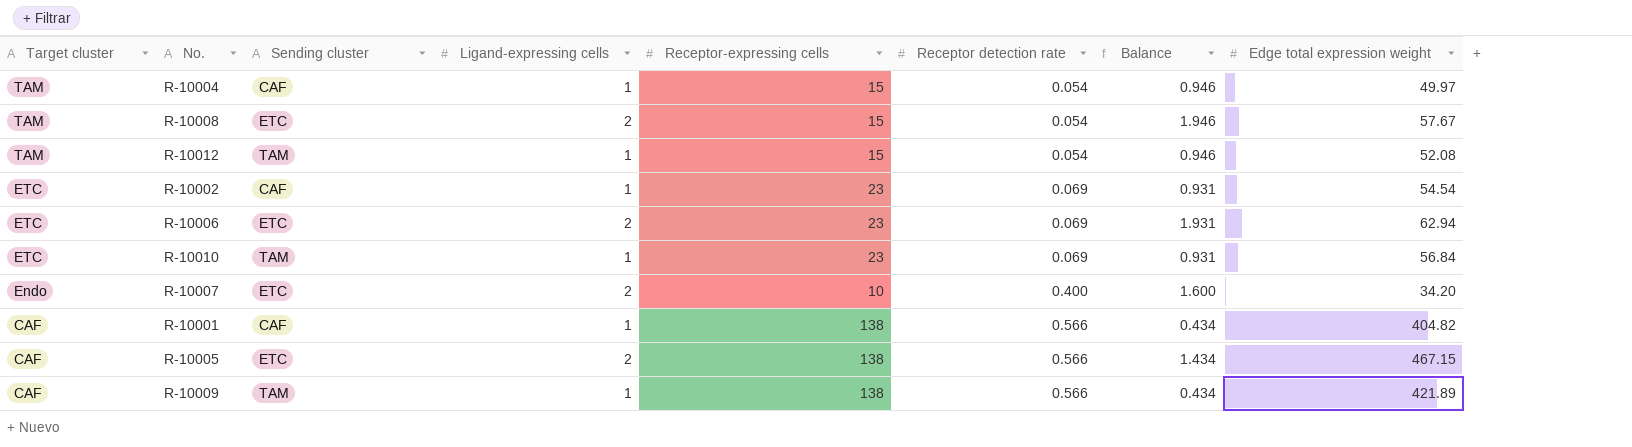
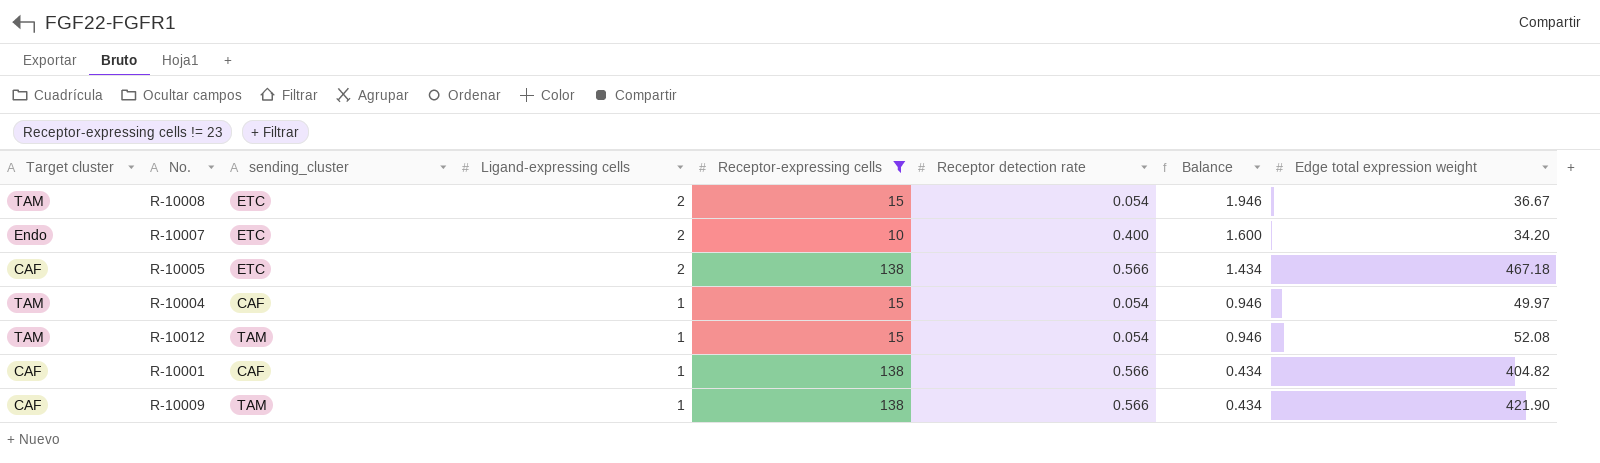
filter: none -> Receptor-expressing cells != 23
row order: Target cluster descending -> Ligand-expressing cells descending
column name: Sending cluster -> sending_cluster
R-10008 | Edge total expression weight: 57.67 -> 36.67
R-10005 | Edge total expression weight: 467.15 -> 467.18
R-10009 | Edge total expression weight: 421.89 -> 421.90

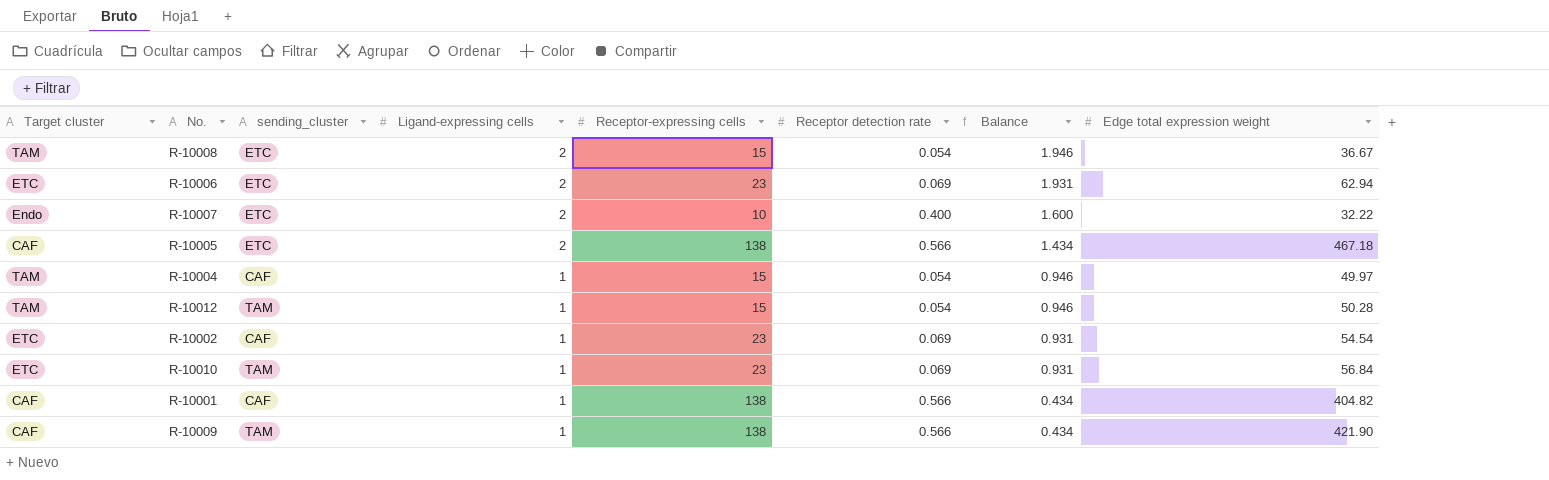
filter: Receptor-expressing cells != 23 -> none
R-10007 | Edge total expression weight: 34.20 -> 32.22
R-10012 | Edge total expression weight: 52.08 -> 50.28

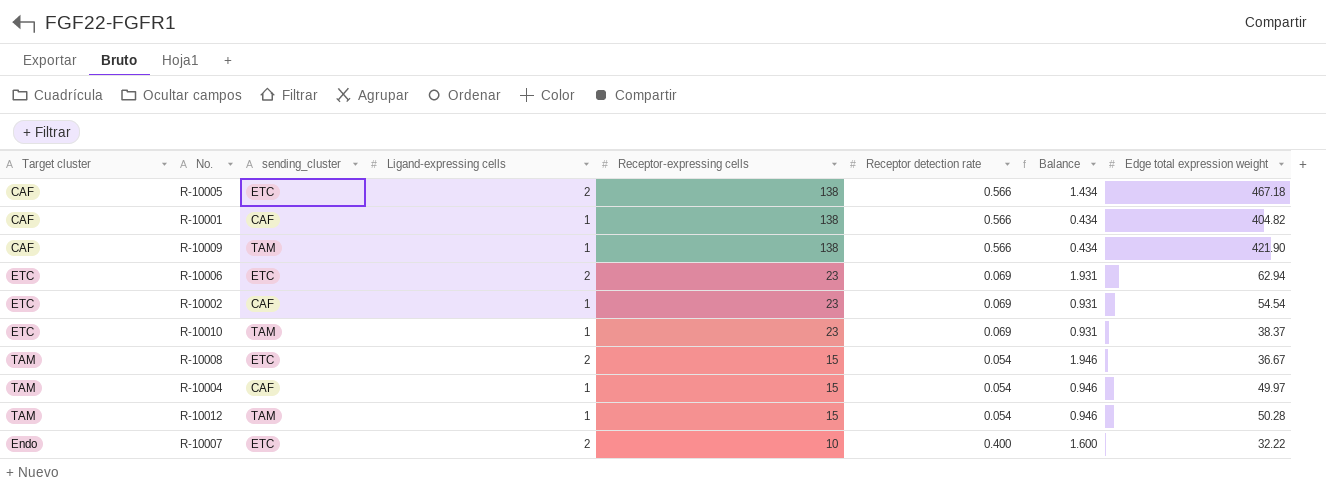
row order: Ligand-expressing cells descending -> Receptor-expressing cells descending
R-10010 | Edge total expression weight: 56.84 -> 38.37

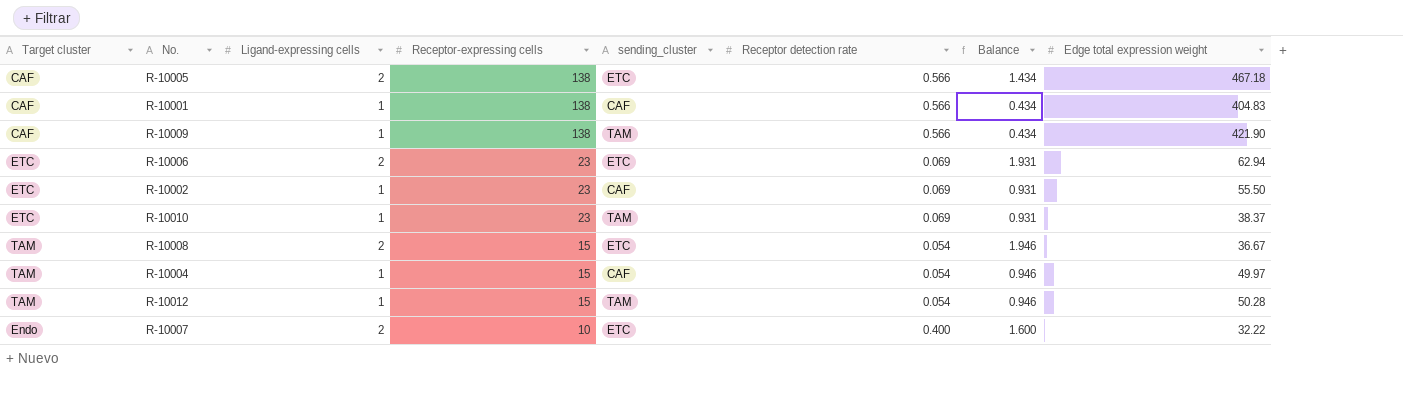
column sending_cluster | position: 3 -> 5
R-10001 | Edge total expression weight: 404.82 -> 404.83
R-10002 | Edge total expression weight: 54.54 -> 55.50

